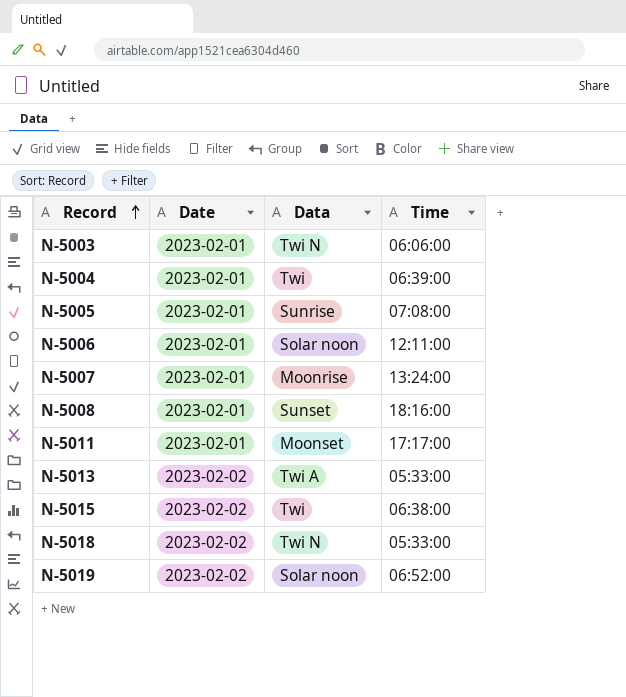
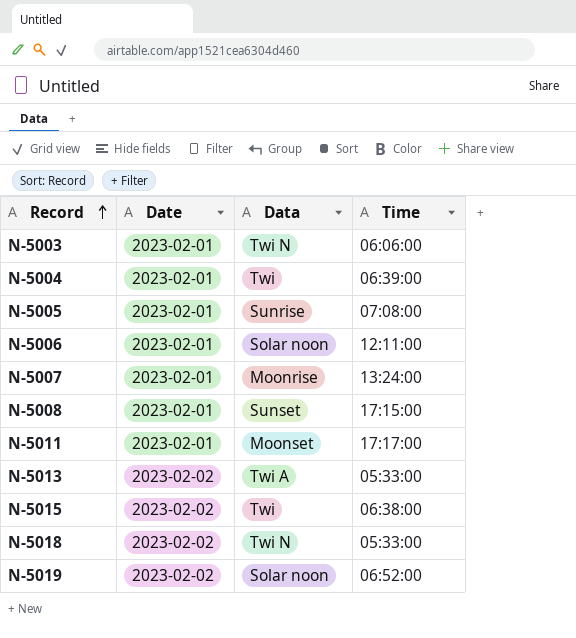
N-5008 | Time: 18:16:00 -> 17:15:00

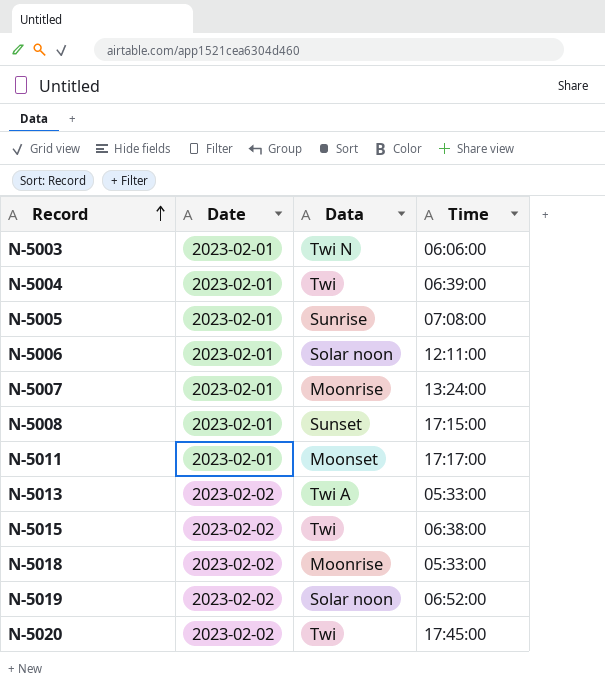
N-5018 | Data: Twi N -> Moonrise
row N-5020: none -> 2023-02-02 | Twi | 17:45:00

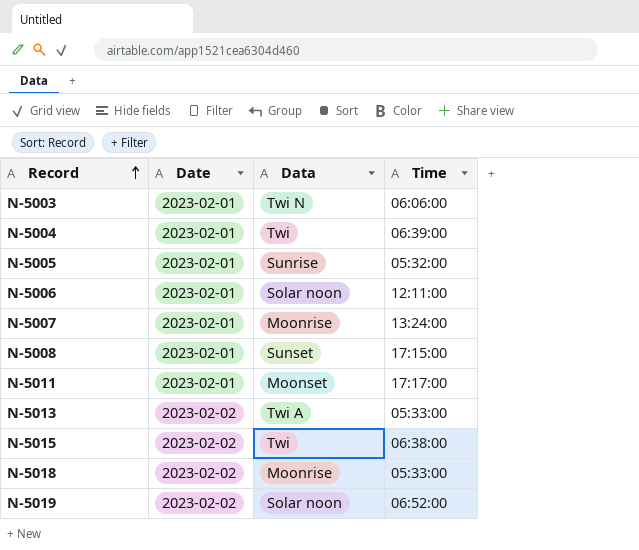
row N-5020: 2023-02-02 | Twi | 17:45:00 -> none
N-5005 | Time: 07:08:00 -> 05:32:00

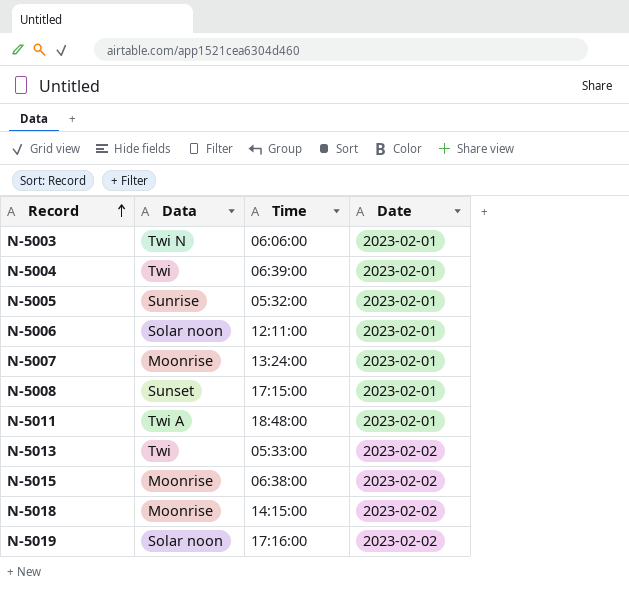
column Date | position: 2 -> 4
N-5011 | Data: Moonset -> Twi A
N-5011 | Time: 17:17:00 -> 18:48:00
N-5013 | Data: Twi A -> Twi
N-5015 | Data: Twi -> Moonrise
N-5018 | Time: 05:33:00 -> 14:15:00
N-5019 | Time: 06:52:00 -> 17:16:00

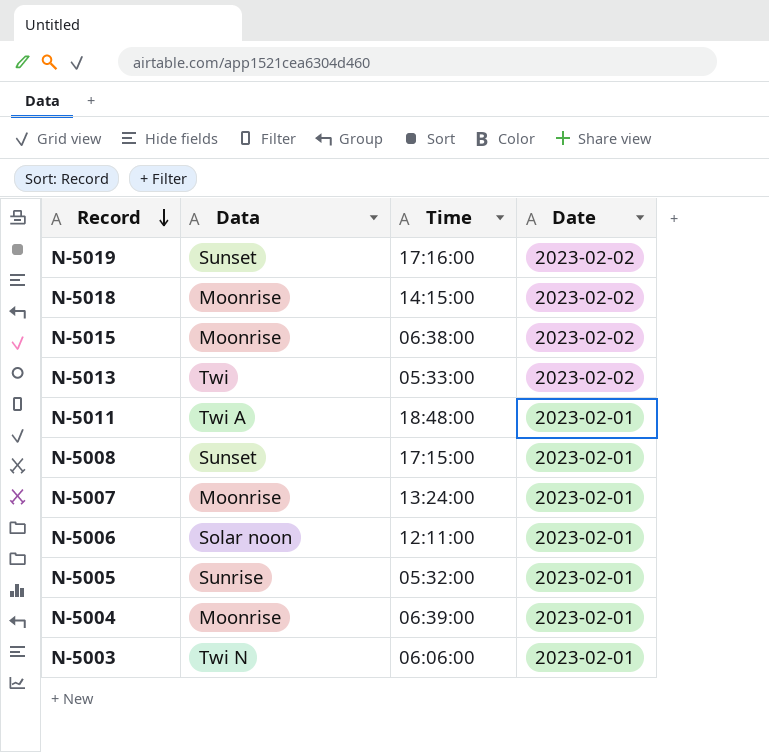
row order: Record ascending -> Record descending
N-5019 | Data: Solar noon -> Sunset
N-5004 | Data: Twi -> Moonrise

